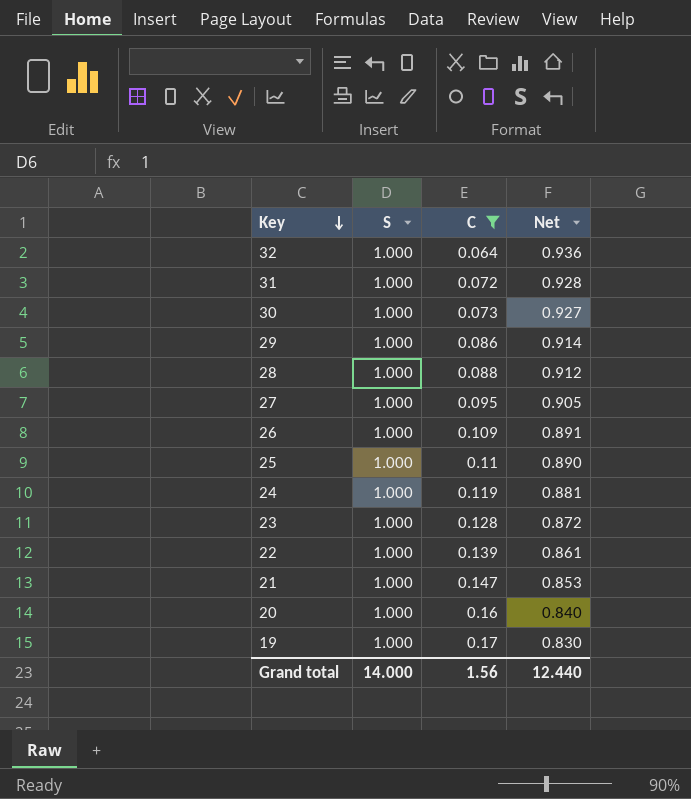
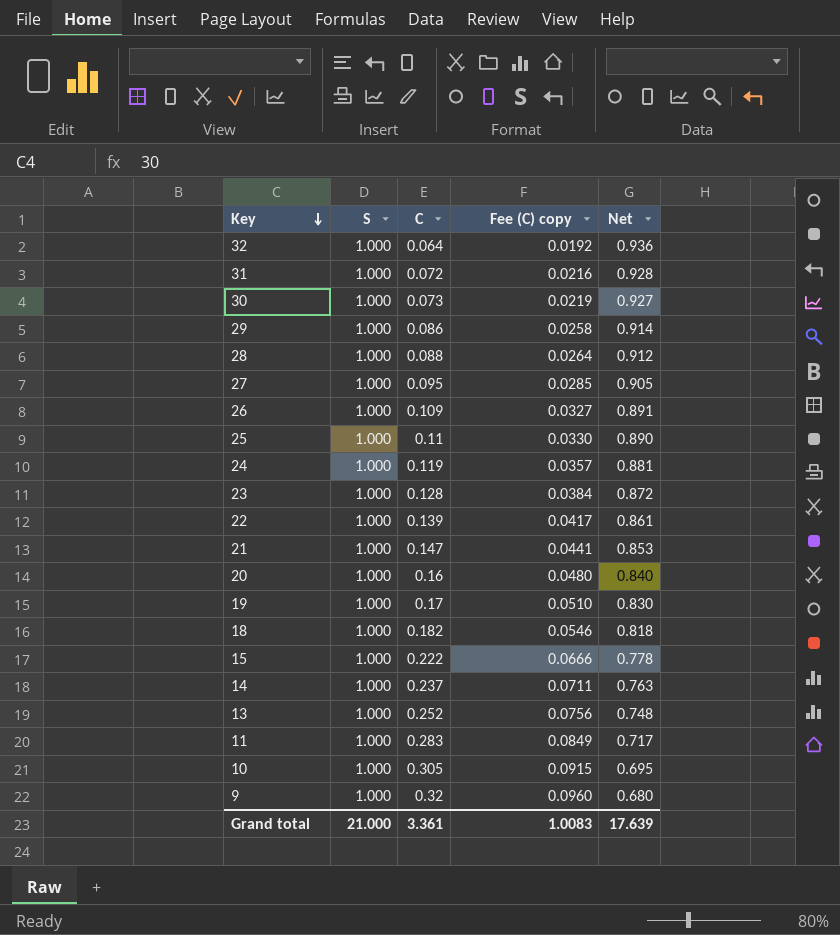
filter: C <= 0.17 -> none
column Fee (C) copy | formula: none -> [C] * 0.3
Grand total | S: 14.000 -> 21.000
Grand total | C: 1.56 -> 3.361
Grand total | Net: 12.440 -> 17.639

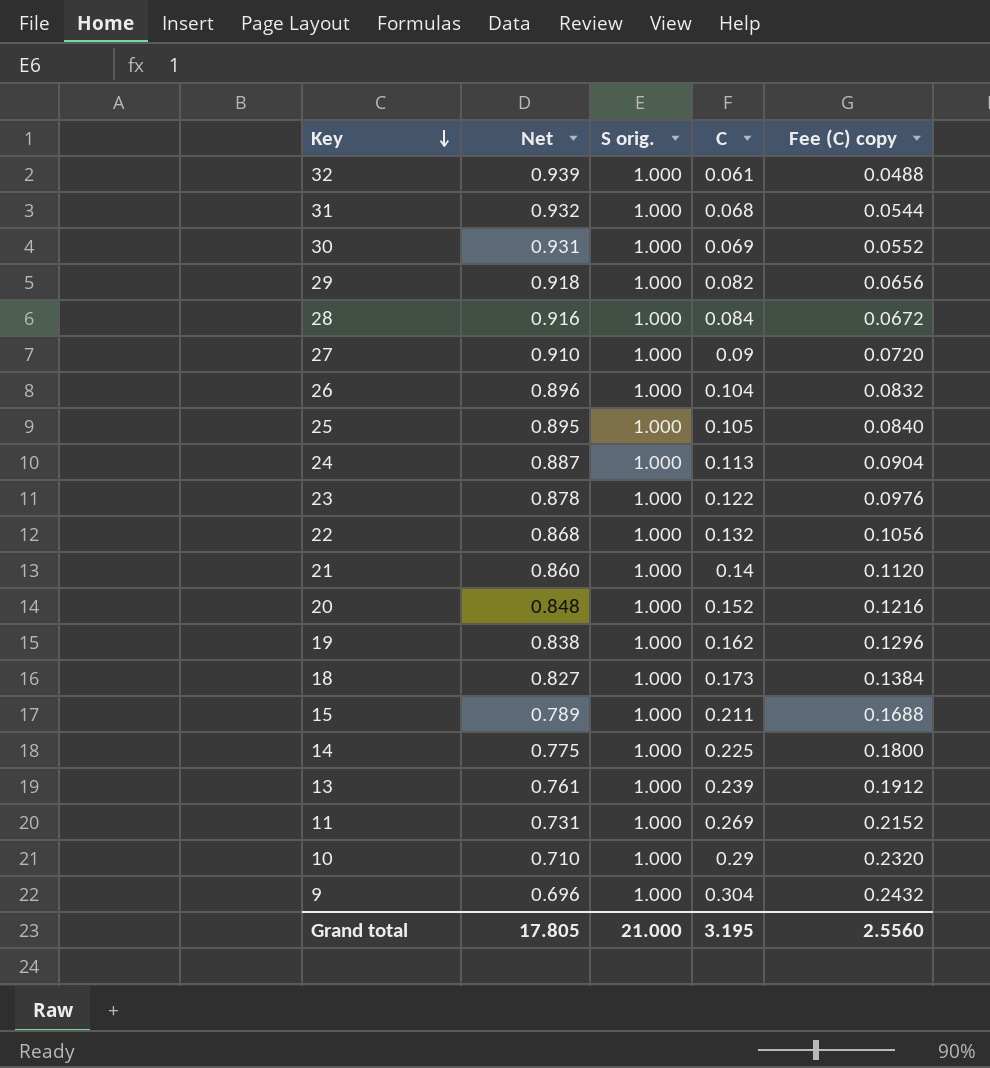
column Net | position: 5 -> 2
column name: S -> S orig.
column Fee (C) copy | formula: [C] * 0.3 -> [C] * 0.8
32 | Net: 0.936 -> 0.939
32 | C: 0.064 -> 0.061
31 | Net: 0.928 -> 0.932
31 | C: 0.072 -> 0.068
30 | Net: 0.927 -> 0.931
30 | C: 0.073 -> 0.069
29 | Net: 0.914 -> 0.918
29 | C: 0.086 -> 0.082
28 | Net: 0.912 -> 0.916
28 | C: 0.088 -> 0.084
27 | Net: 0.905 -> 0.910
27 | C: 0.095 -> 0.09
26 | Net: 0.891 -> 0.896
26 | C: 0.109 -> 0.104
25 | Net: 0.890 -> 0.895
25 | C: 0.11 -> 0.105
24 | Net: 0.881 -> 0.887
24 | C: 0.119 -> 0.113
23 | Net: 0.872 -> 0.878
23 | C: 0.128 -> 0.122
22 | Net: 0.861 -> 0.868
22 | C: 0.139 -> 0.132
21 | Net: 0.853 -> 0.860
21 | C: 0.147 -> 0.14
20 | Net: 0.840 -> 0.848
20 | C: 0.16 -> 0.152
19 | Net: 0.830 -> 0.838
19 | C: 0.17 -> 0.162
18 | Net: 0.818 -> 0.827
18 | C: 0.182 -> 0.173
15 | Net: 0.778 -> 0.789
15 | C: 0.222 -> 0.211
14 | Net: 0.763 -> 0.775
14 | C: 0.237 -> 0.225
13 | Net: 0.748 -> 0.761
13 | C: 0.252 -> 0.239
11 | Net: 0.717 -> 0.731
11 | C: 0.283 -> 0.269
10 | Net: 0.695 -> 0.710
10 | C: 0.305 -> 0.29
9 | Net: 0.680 -> 0.696
9 | C: 0.32 -> 0.304
Grand total | Net: 17.639 -> 17.805
Grand total | C: 3.361 -> 3.195
Grand total | Fee (C) copy: 1.0083 -> 2.5560

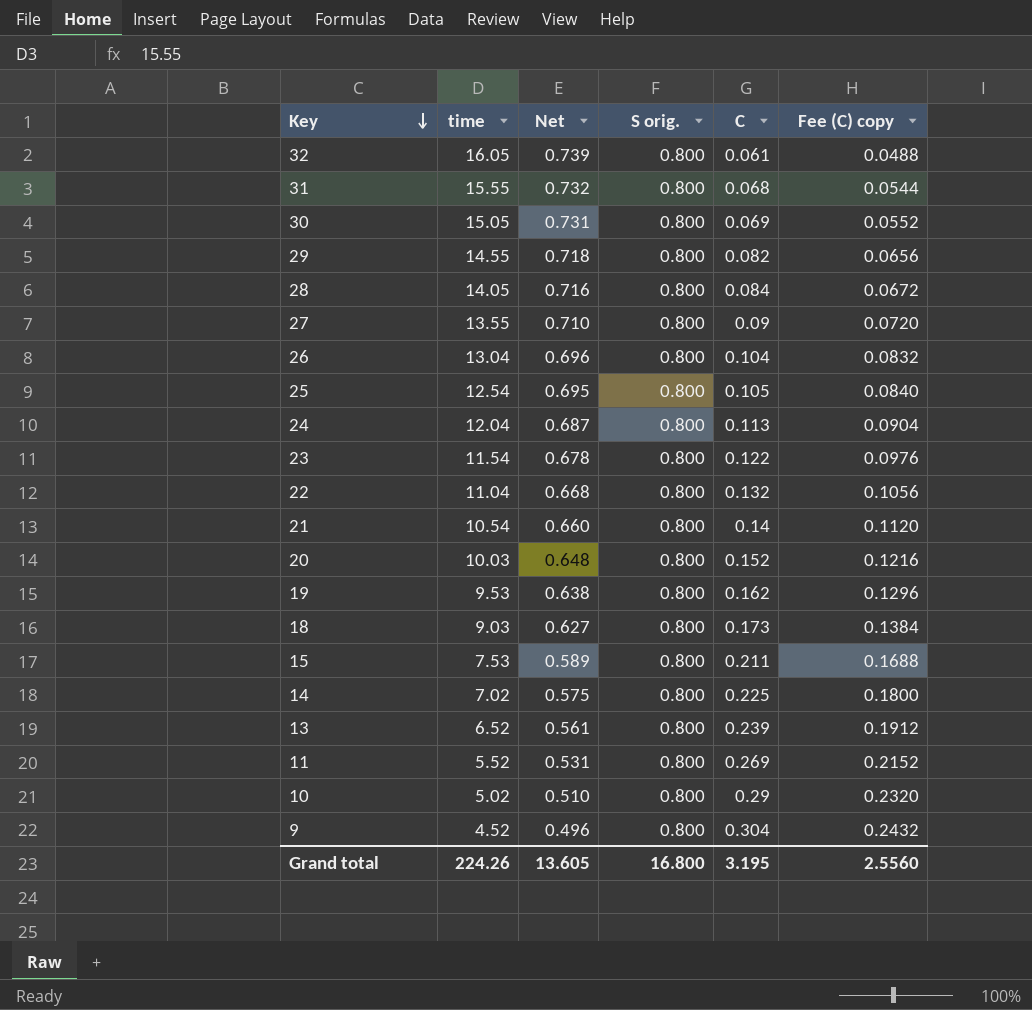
column time | position: none -> 2
32 | Net: 0.939 -> 0.739
32 | S orig.: 1.000 -> 0.800
31 | Net: 0.932 -> 0.732
31 | S orig.: 1.000 -> 0.800
30 | Net: 0.931 -> 0.731
30 | S orig.: 1.000 -> 0.800
29 | Net: 0.918 -> 0.718
29 | S orig.: 1.000 -> 0.800
28 | Net: 0.916 -> 0.716
28 | S orig.: 1.000 -> 0.800
27 | Net: 0.910 -> 0.710
27 | S orig.: 1.000 -> 0.800
26 | Net: 0.896 -> 0.696
26 | S orig.: 1.000 -> 0.800
25 | Net: 0.895 -> 0.695
25 | S orig.: 1.000 -> 0.800
24 | Net: 0.887 -> 0.687
24 | S orig.: 1.000 -> 0.800
23 | Net: 0.878 -> 0.678
23 | S orig.: 1.000 -> 0.800
22 | Net: 0.868 -> 0.668
22 | S orig.: 1.000 -> 0.800
21 | Net: 0.860 -> 0.660
21 | S orig.: 1.000 -> 0.800
20 | Net: 0.848 -> 0.648
20 | S orig.: 1.000 -> 0.800
19 | Net: 0.838 -> 0.638
19 | S orig.: 1.000 -> 0.800
18 | Net: 0.827 -> 0.627
18 | S orig.: 1.000 -> 0.800
15 | Net: 0.789 -> 0.589
15 | S orig.: 1.000 -> 0.800
14 | Net: 0.775 -> 0.575
14 | S orig.: 1.000 -> 0.800
13 | Net: 0.761 -> 0.561
13 | S orig.: 1.000 -> 0.800
11 | Net: 0.731 -> 0.531
11 | S orig.: 1.000 -> 0.800
10 | Net: 0.710 -> 0.510
10 | S orig.: 1.000 -> 0.800
9 | Net: 0.696 -> 0.496
9 | S orig.: 1.000 -> 0.800
Grand total | Net: 17.805 -> 13.605
Grand total | S orig.: 21.000 -> 16.800

